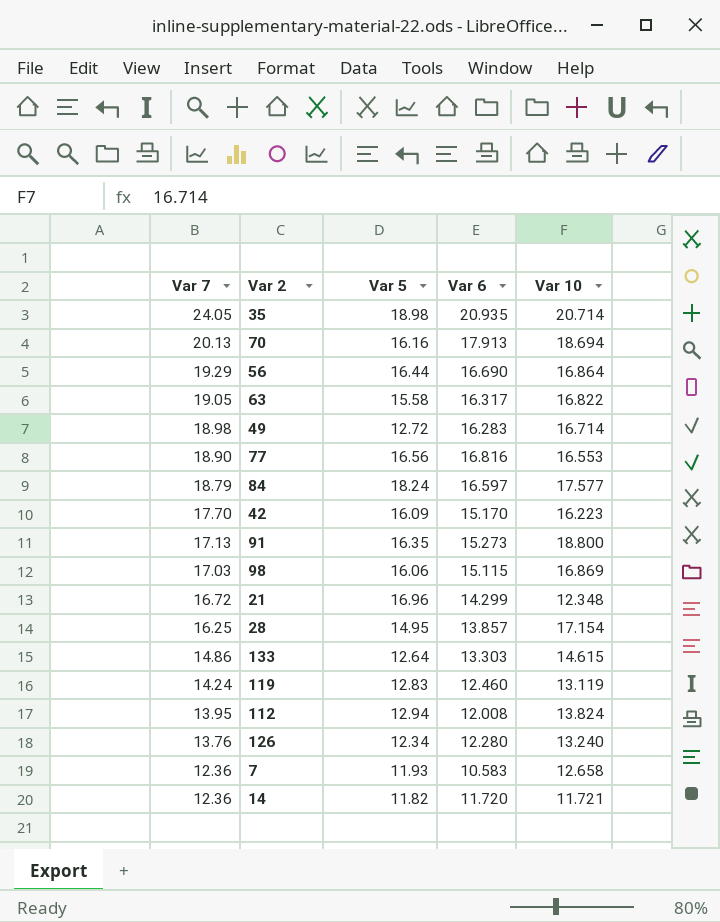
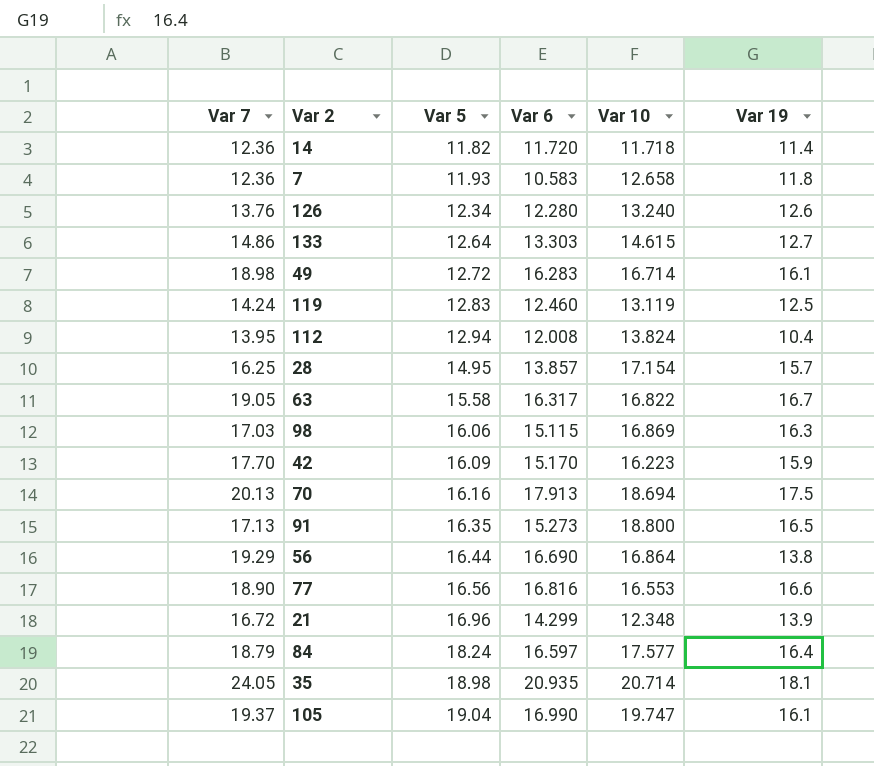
row order: Var 7 descending -> Var 5 ascending
column Var 19 | position: none -> 6
14 | Var 10: 11.721 -> 11.718
row 105: none -> 19.37 | 19.04 | 16.990 | 19.747 | 16.1

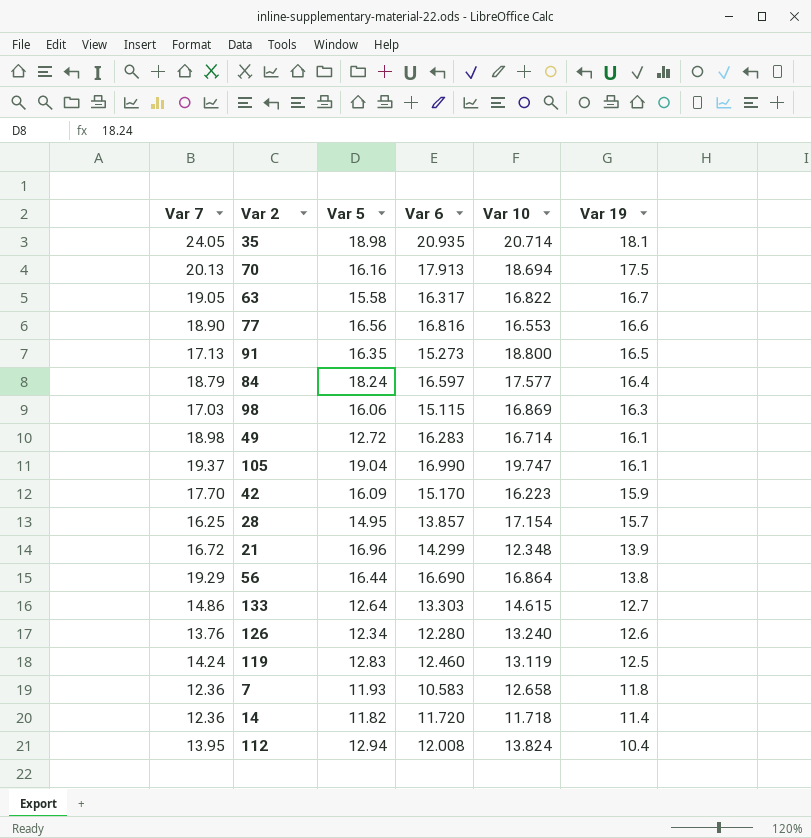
row order: Var 5 ascending -> Var 19 descending

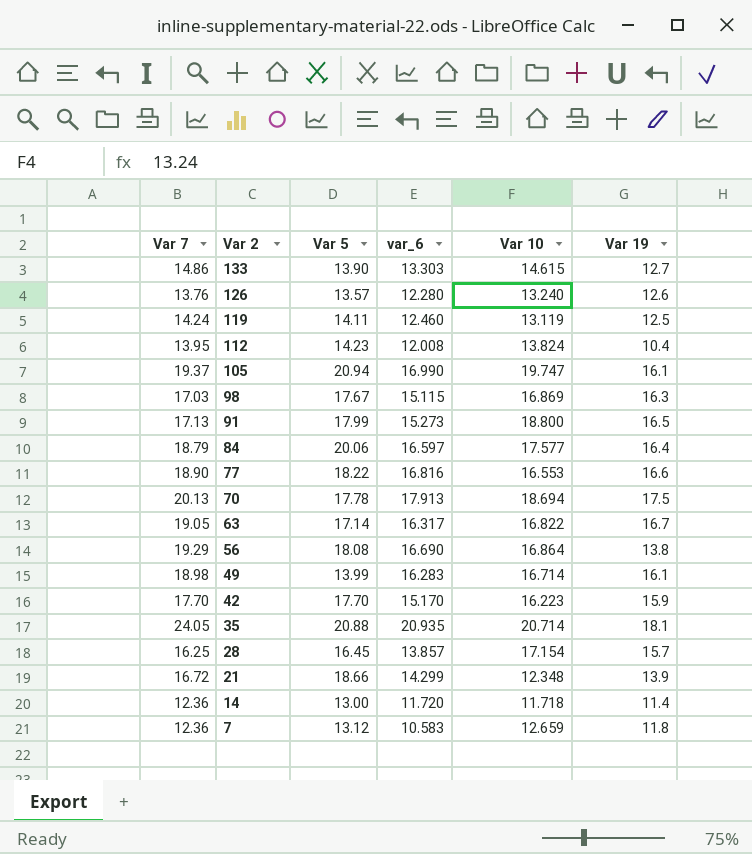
row order: Var 19 descending -> Var 2 descending
column name: Var 6 -> var_6
133 | Var 5: 12.64 -> 13.90
126 | Var 5: 12.34 -> 13.57
119 | Var 5: 12.83 -> 14.11
112 | Var 5: 12.94 -> 14.23
105 | Var 5: 19.04 -> 20.94
98 | Var 5: 16.06 -> 17.67
91 | Var 5: 16.35 -> 17.99
84 | Var 5: 18.24 -> 20.06
77 | Var 5: 16.56 -> 18.22
70 | Var 5: 16.16 -> 17.78
63 | Var 5: 15.58 -> 17.14
56 | Var 5: 16.44 -> 18.08
49 | Var 5: 12.72 -> 13.99
42 | Var 5: 16.09 -> 17.70
35 | Var 5: 18.98 -> 20.88
28 | Var 5: 14.95 -> 16.45
21 | Var 5: 16.96 -> 18.66
14 | Var 5: 11.82 -> 13.00
7 | Var 5: 11.93 -> 13.12
7 | Var 10: 12.658 -> 12.659

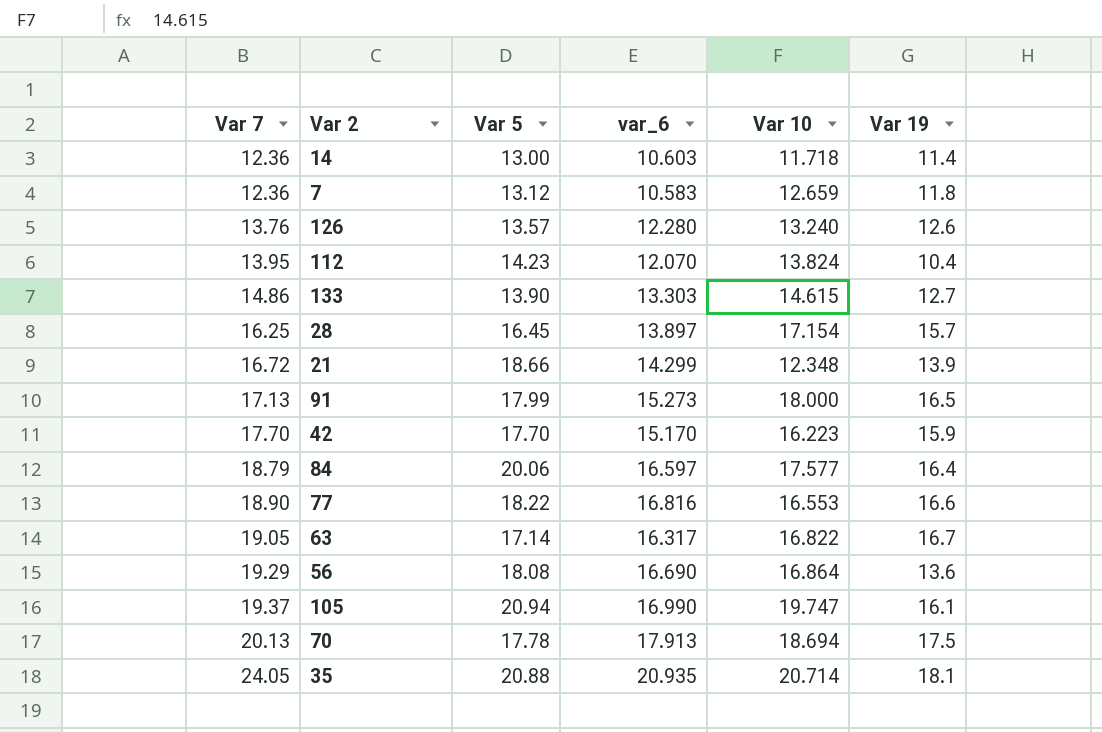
row order: Var 2 descending -> Var 7 ascending
row 119: 14.24 | 14.11 | 12.460 | 13.119 | 12.5 -> none
row 98: 17.03 | 17.67 | 15.115 | 16.869 | 16.3 -> none
row 49: 18.98 | 13.99 | 16.283 | 16.714 | 16.1 -> none
14 | var_6: 11.720 -> 10.603
112 | var_6: 12.008 -> 12.070
28 | var_6: 13.857 -> 13.897
91 | Var 10: 18.800 -> 18.000
56 | Var 19: 13.8 -> 13.6

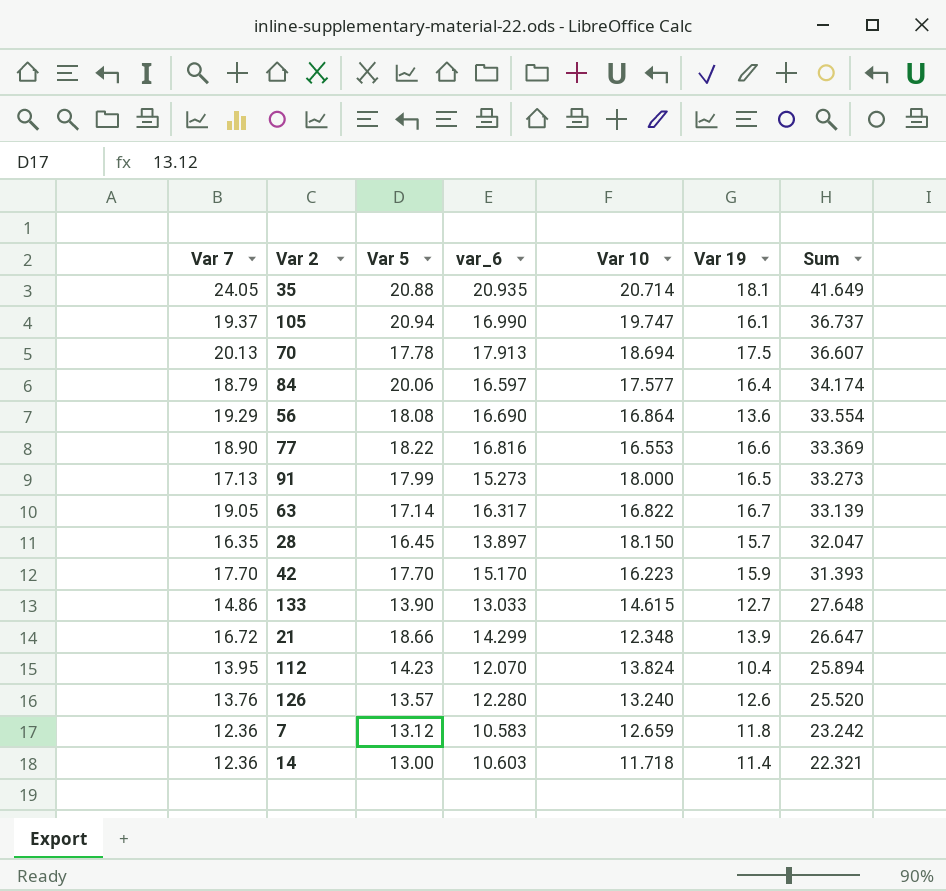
row order: Var 7 ascending -> Sum descending
column Sum | formula: none -> [var_6] + [Var 10]
28 | Var 7: 16.25 -> 16.35
28 | Var 10: 17.154 -> 18.150
133 | var_6: 13.303 -> 13.033

